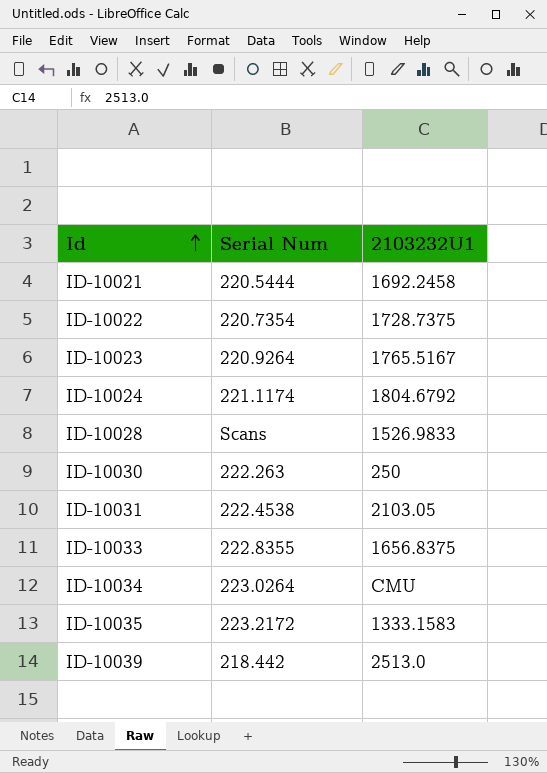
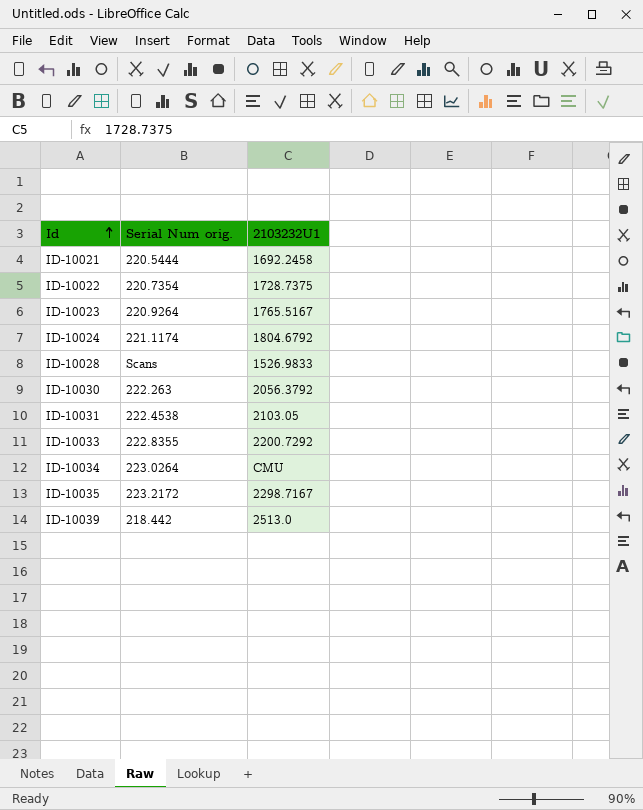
column name: Serial Num -> Serial Num orig.
ID-10030 | 2103232U1: 250 -> 2056.3792
ID-10033 | 2103232U1: 1656.8375 -> 2200.7292
ID-10035 | 2103232U1: 1333.1583 -> 2298.7167

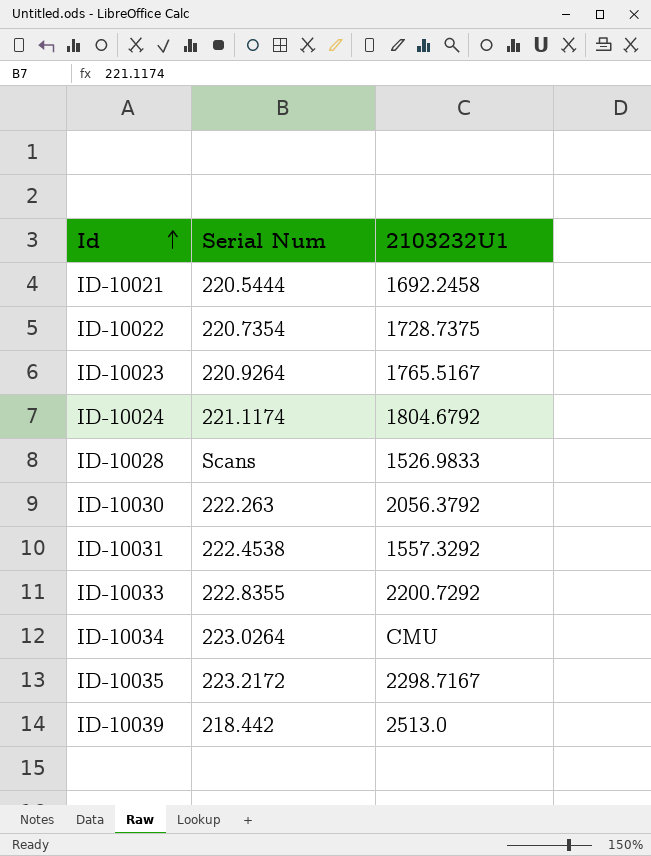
column name: Serial Num orig. -> Serial Num
ID-10031 | 2103232U1: 2103.05 -> 1557.3292

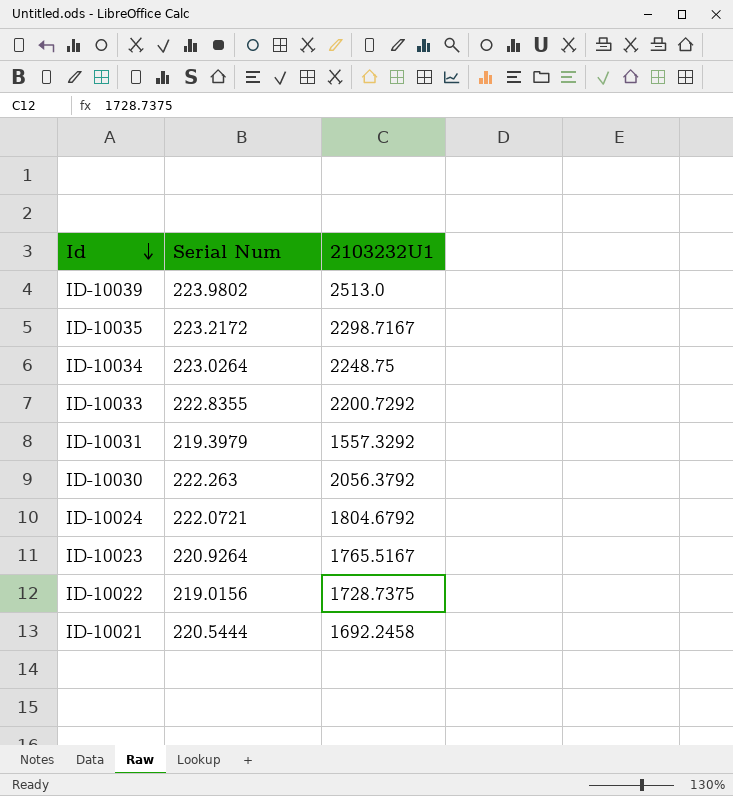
row order: Id ascending -> Id descending
row ID-10028: Scans | 1526.9833 -> none
ID-10039 | Serial Num: 218.442 -> 223.9802
ID-10034 | 2103232U1: CMU -> 2248.75
ID-10031 | Serial Num: 222.4538 -> 219.3979
ID-10024 | Serial Num: 221.1174 -> 222.0721
ID-10022 | Serial Num: 220.7354 -> 219.0156

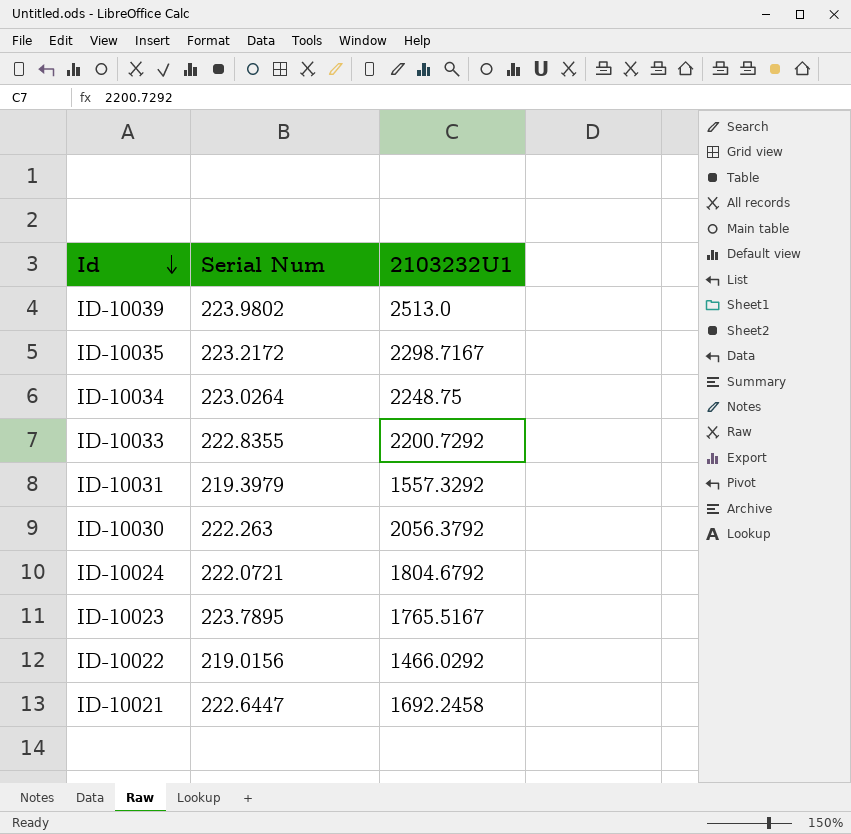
ID-10023 | Serial Num: 220.9264 -> 223.7895
ID-10022 | 2103232U1: 1728.7375 -> 1466.0292
ID-10021 | Serial Num: 220.5444 -> 222.6447

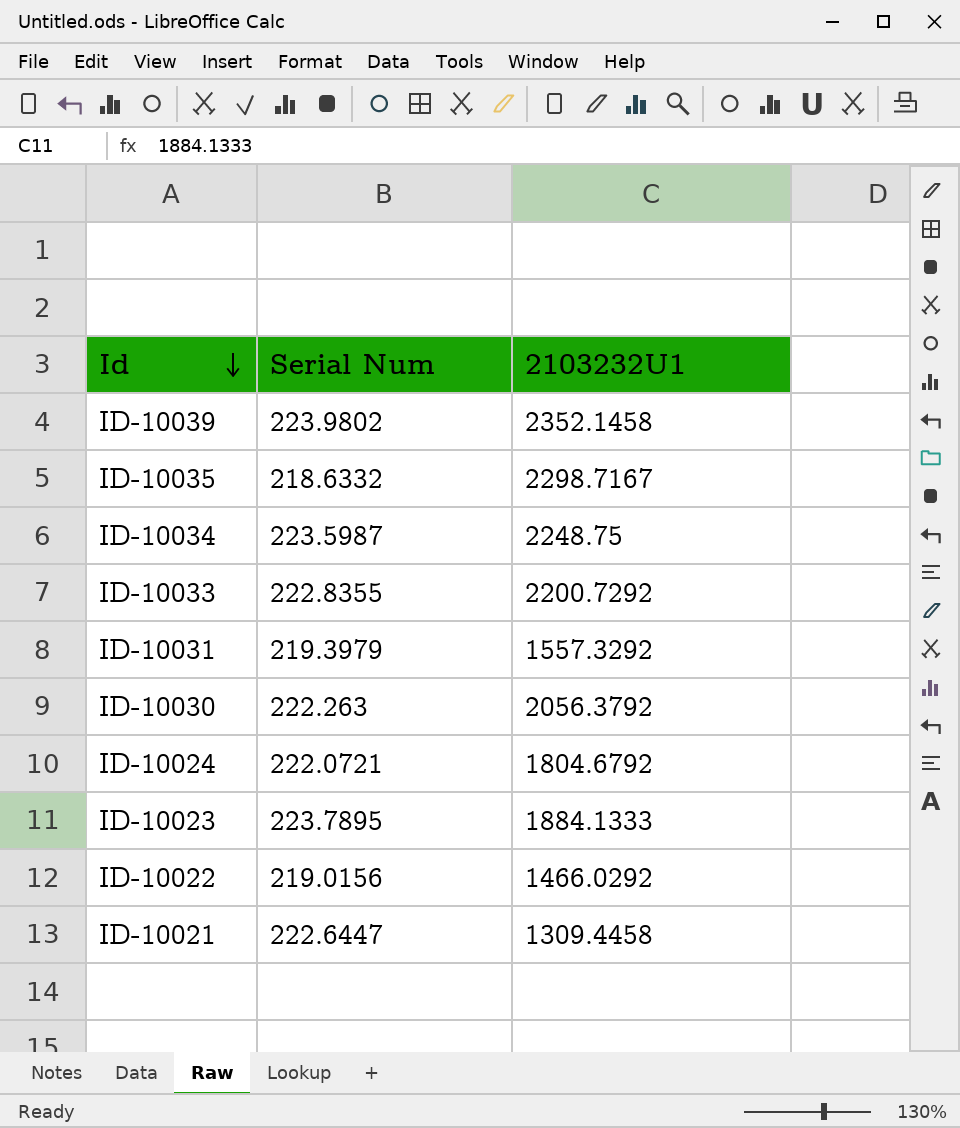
ID-10039 | 2103232U1: 2513.0 -> 2352.1458
ID-10035 | Serial Num: 223.2172 -> 218.6332
ID-10034 | Serial Num: 223.0264 -> 223.5987
ID-10023 | 2103232U1: 1765.5167 -> 1884.1333
ID-10021 | 2103232U1: 1692.2458 -> 1309.4458

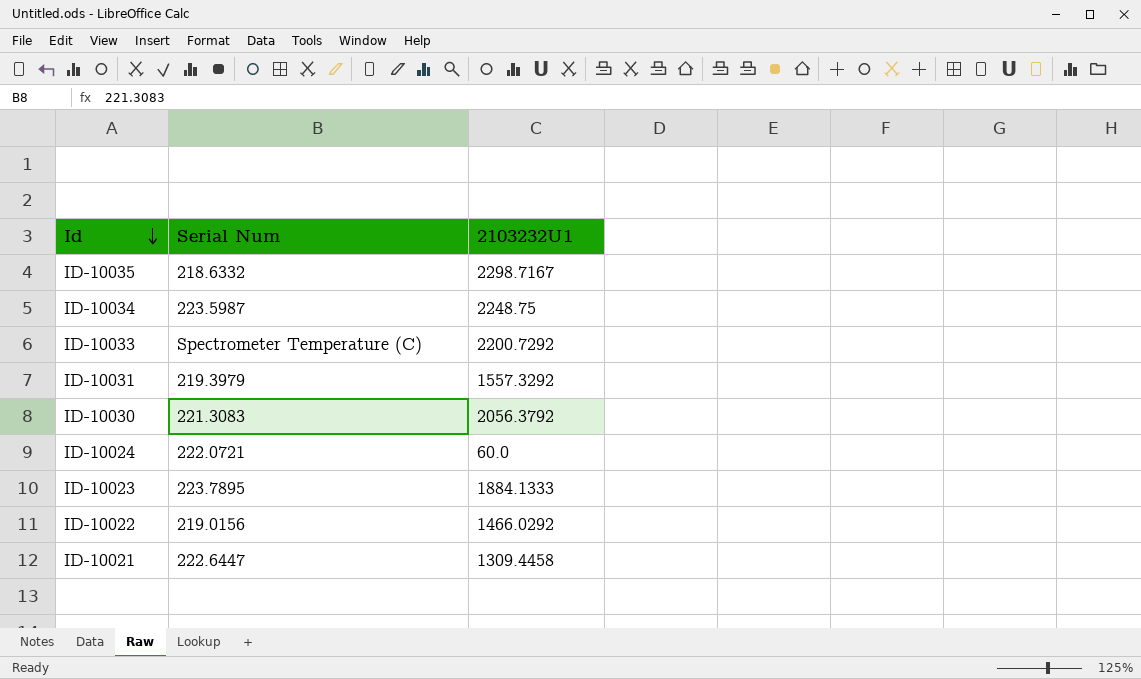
row ID-10039: 223.9802 | 2352.1458 -> none
ID-10033 | Serial Num: 222.8355 -> Spectrometer Temperature (C)
ID-10030 | Serial Num: 222.263 -> 221.3083
ID-10024 | 2103232U1: 1804.6792 -> 60.0

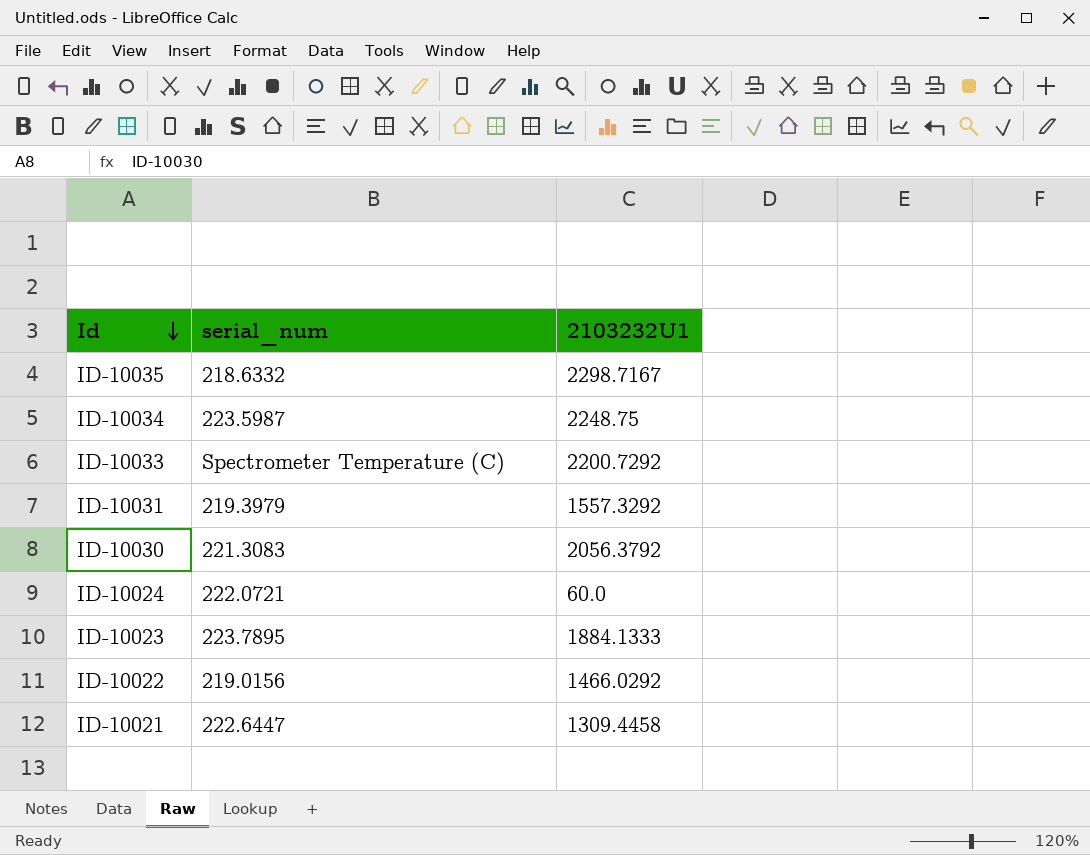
column name: Serial Num -> serial_num

